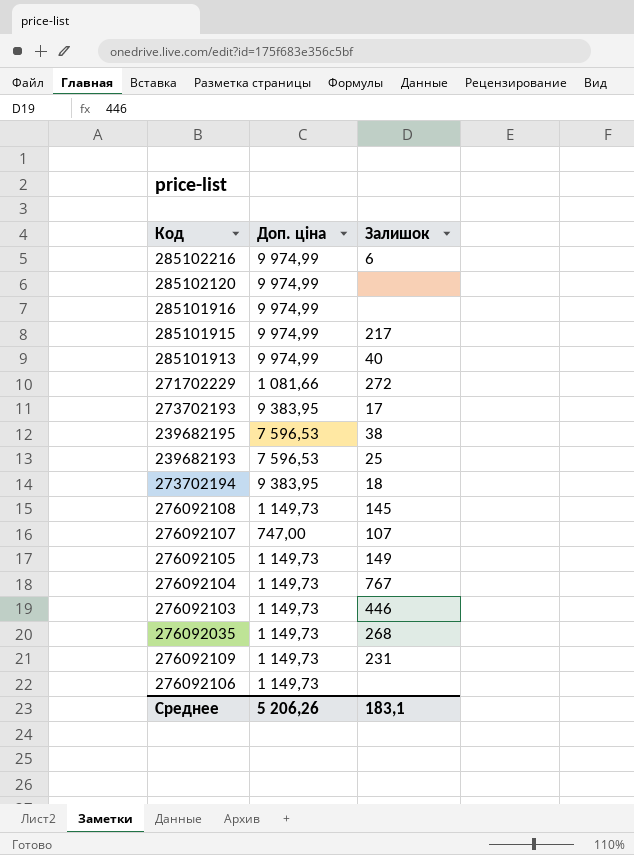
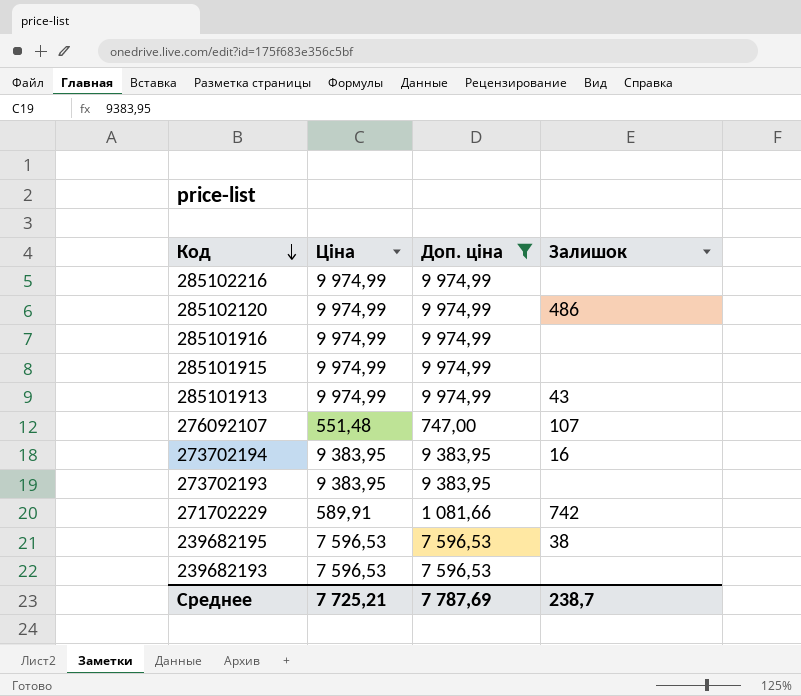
filter: none -> Доп. ціна != 1 149,73
row order: none -> Код descending
column Ціна | position: none -> 2
285102216 | Залишок: 6 -> none
285102120 | Залишок: none -> 486
285101915 | Залишок: 217 -> none
285101913 | Залишок: 40 -> 43
273702194 | Залишок: 18 -> 16
273702193 | Залишок: 17 -> none
271702229 | Залишок: 272 -> 742
239682193 | Залишок: 25 -> none
Среднее | Доп. ціна: 5 206,26 -> 7 787,69
Среднее | Залишок: 183,1 -> 238,7

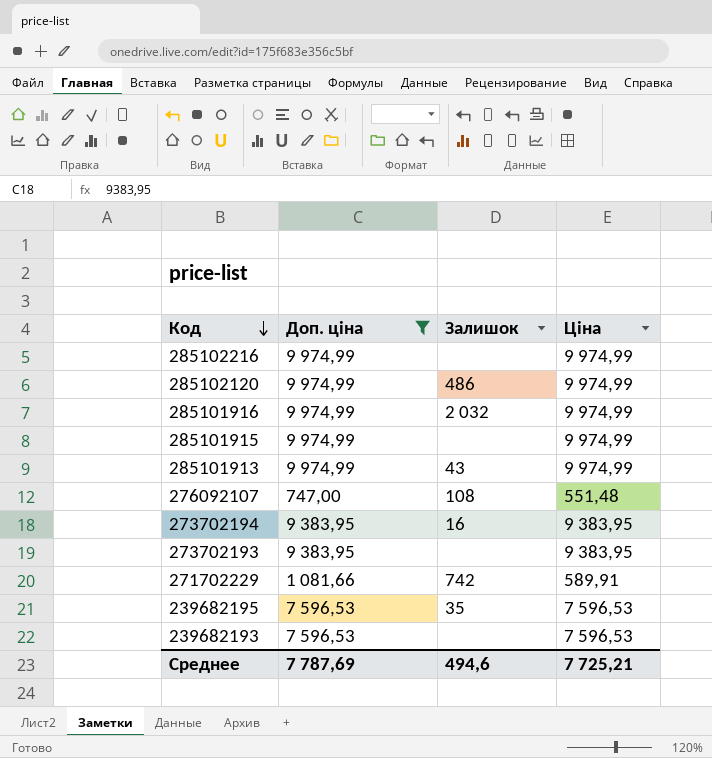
column Ціна | position: 2 -> 4
285101916 | Залишок: none -> 2 032
276092107 | Залишок: 107 -> 108
239682195 | Залишок: 38 -> 35
Среднее | Залишок: 238,7 -> 494,6

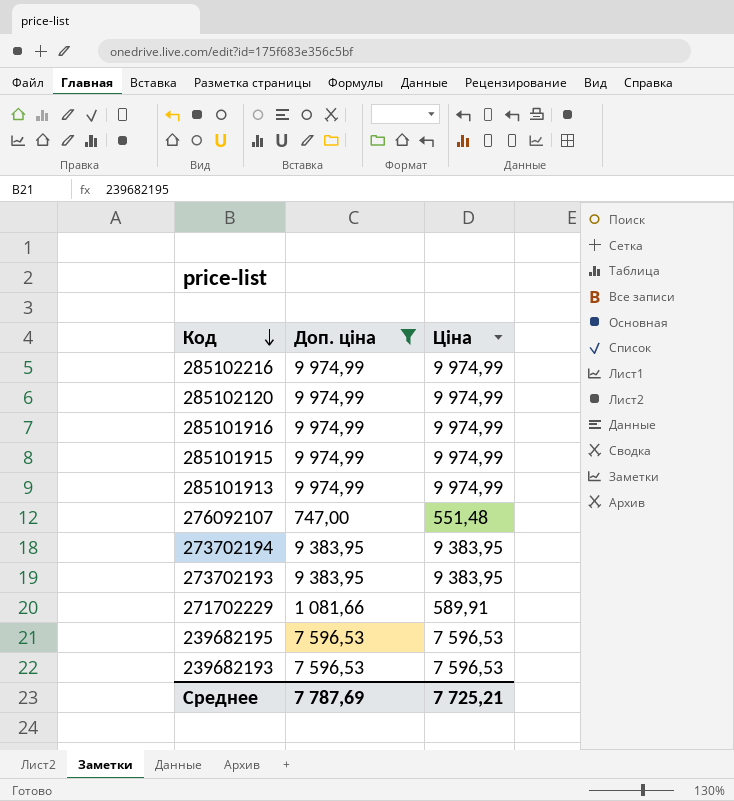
column Залишок | position: 3 -> none

